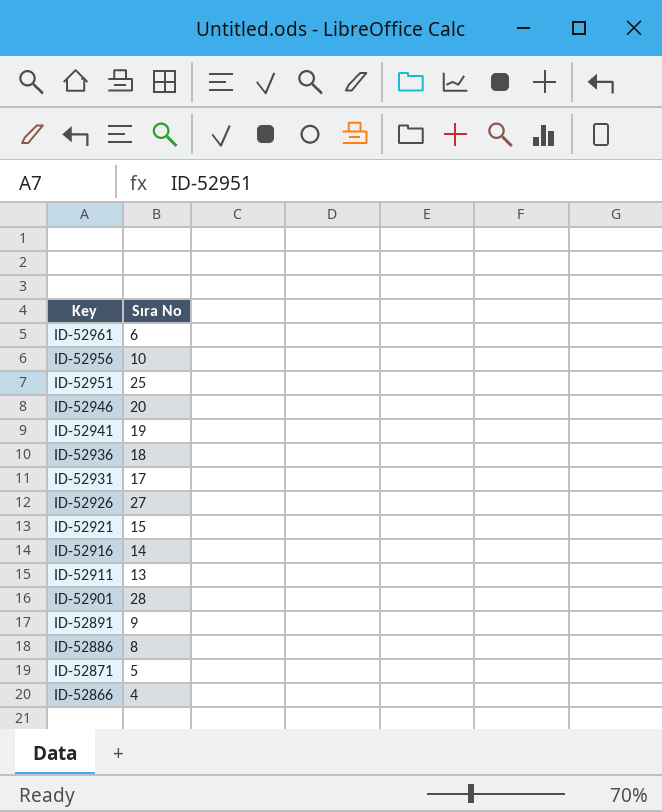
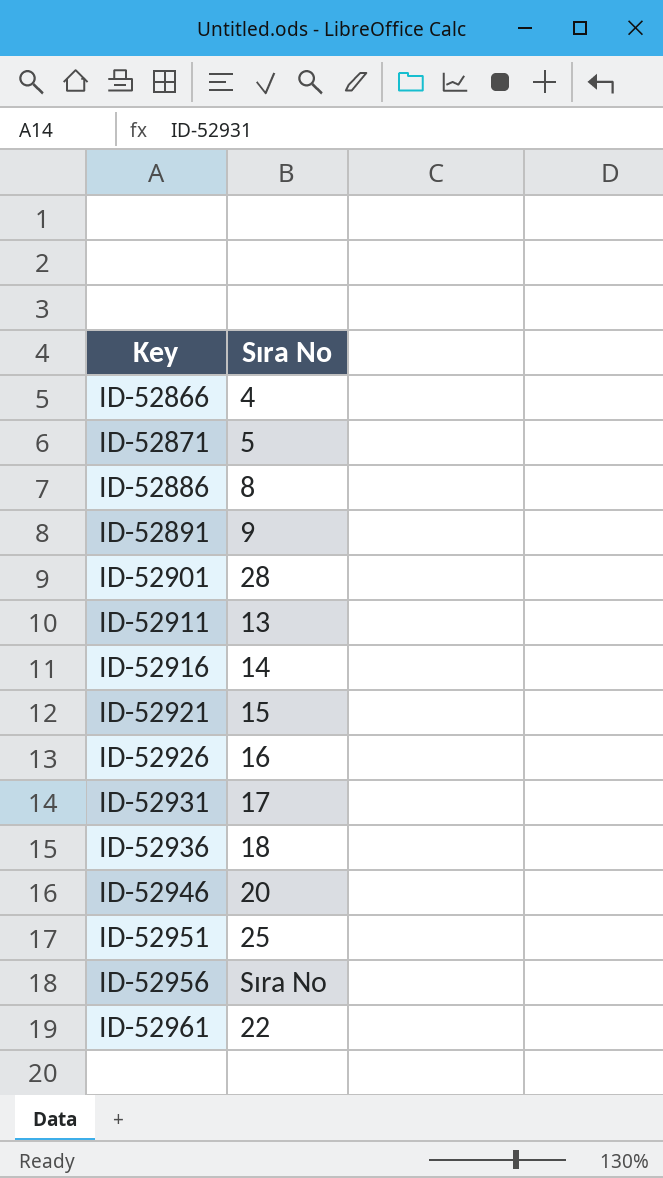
row order: Key descending -> Key ascending
row ID-52941: 19 -> none
ID-52926 | Sıra No: 27 -> 16
ID-52956 | Sıra No: 10 -> Sıra No
ID-52961 | Sıra No: 6 -> 22

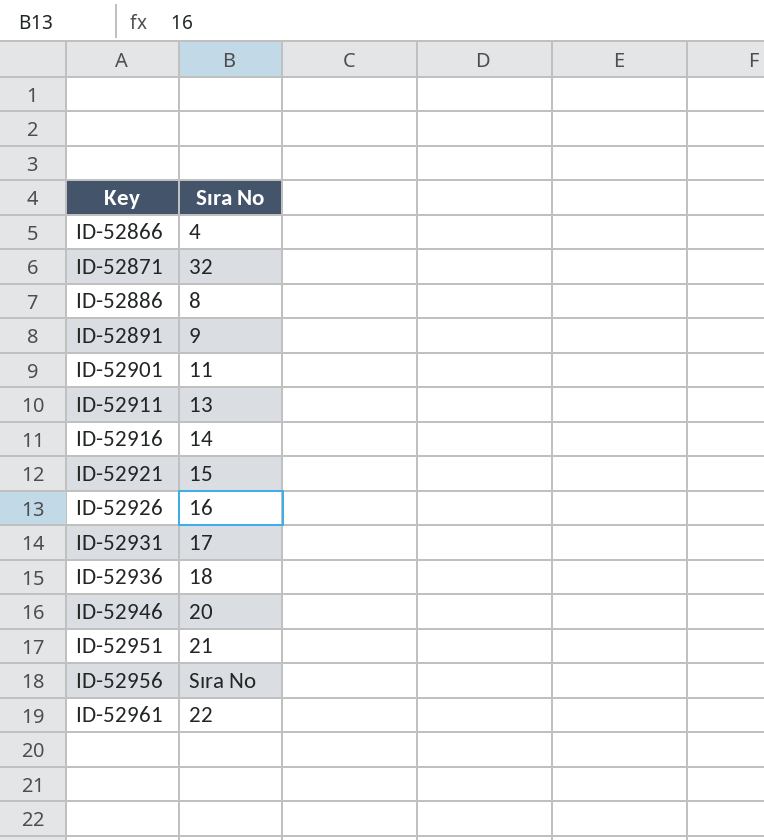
ID-52871 | Sıra No: 5 -> 32
ID-52901 | Sıra No: 28 -> 11
ID-52951 | Sıra No: 25 -> 21

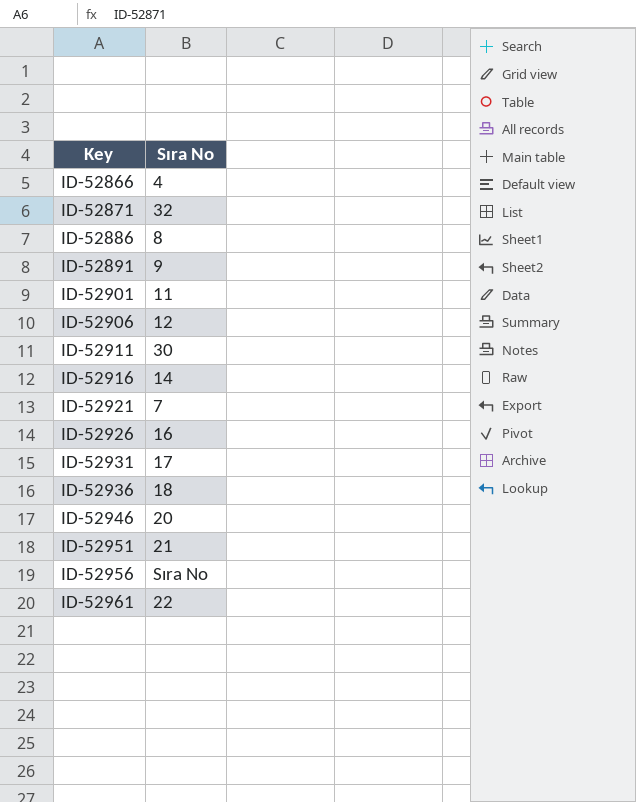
row ID-52906: none -> 12
ID-52911 | Sıra No: 13 -> 30
ID-52921 | Sıra No: 15 -> 7

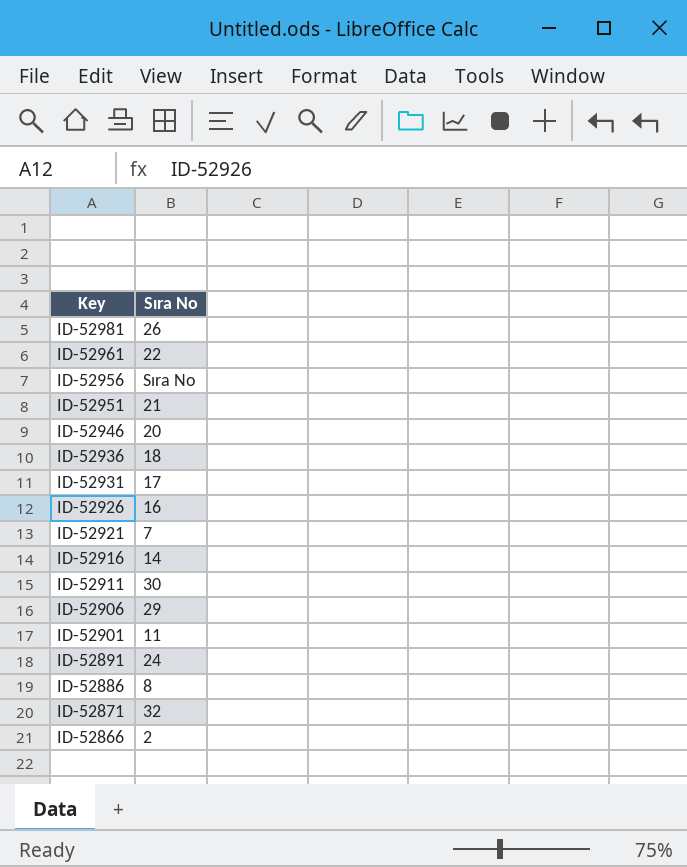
row order: Key ascending -> Key descending
row ID-52981: none -> 26
ID-52906 | Sıra No: 12 -> 29
ID-52891 | Sıra No: 9 -> 24
ID-52866 | Sıra No: 4 -> 2

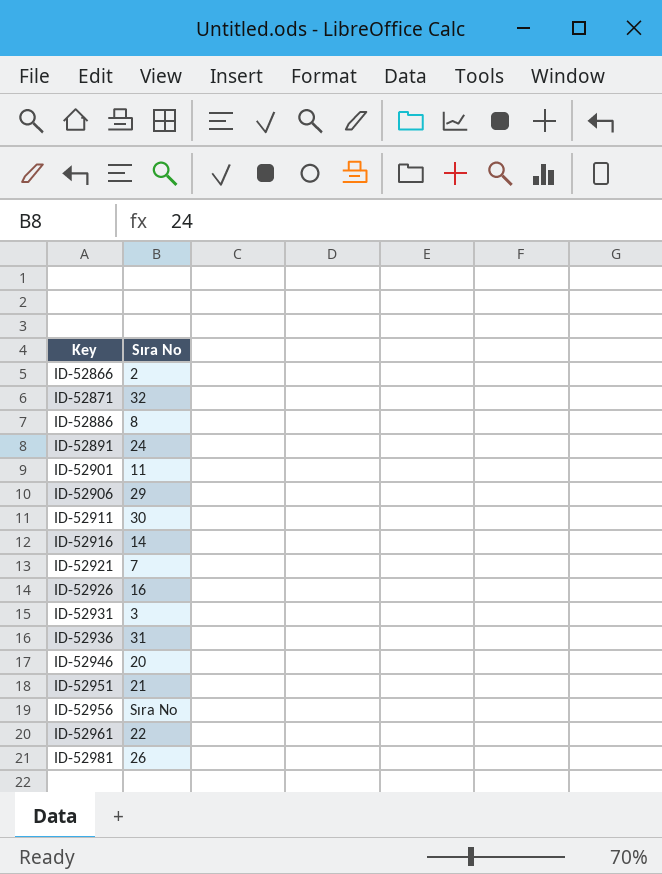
row order: Key descending -> Key ascending
ID-52931 | Sıra No: 17 -> 3
ID-52936 | Sıra No: 18 -> 31

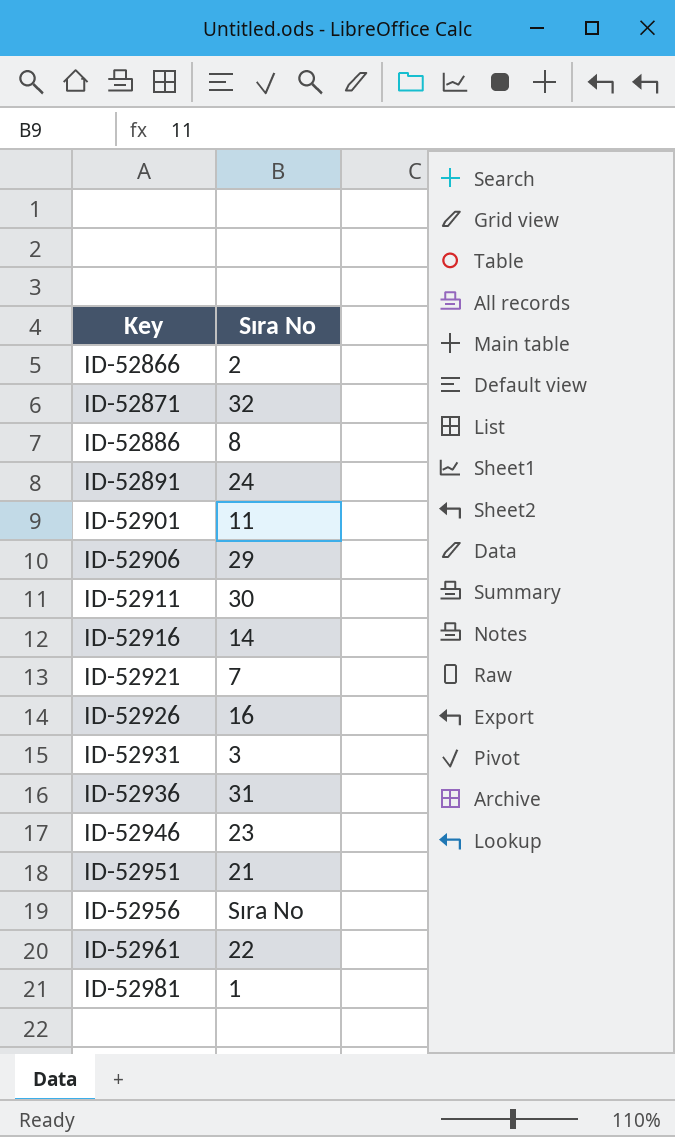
ID-52946 | Sıra No: 20 -> 23
ID-52981 | Sıra No: 26 -> 1

